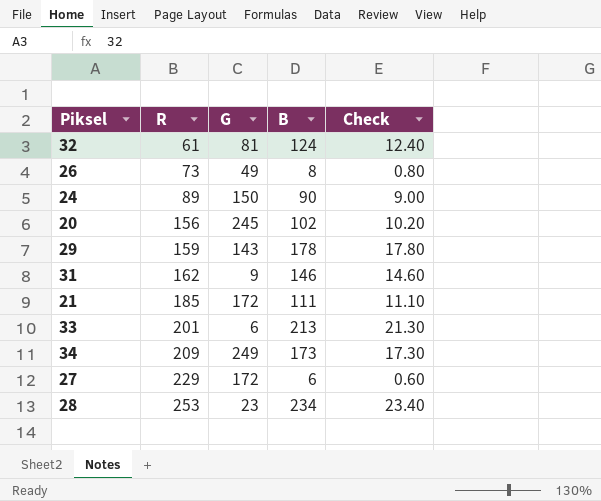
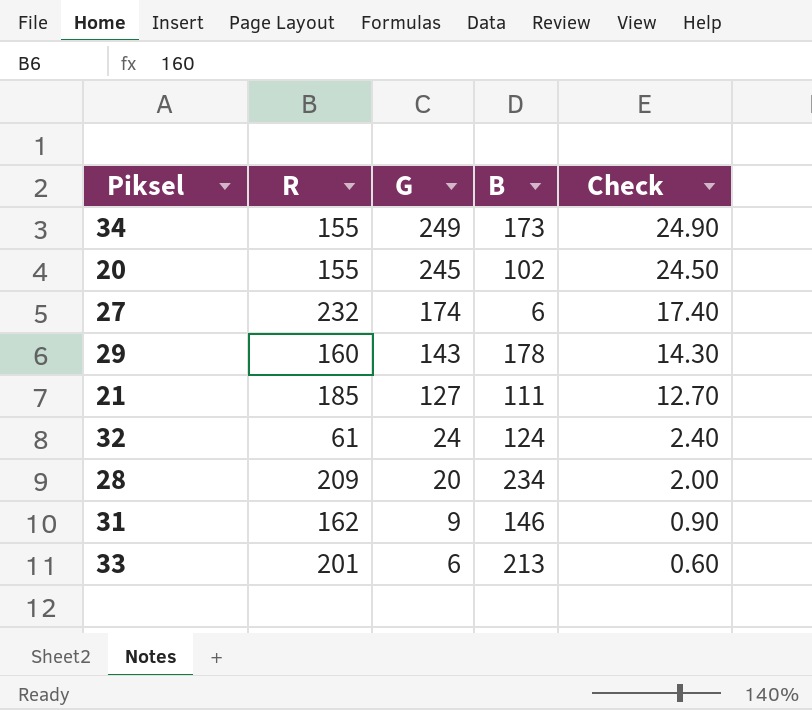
row order: R ascending -> G descending
column Check | formula: [B] * 0.1 -> [G] * 0.1
row 26: 73 | 49 | 8 | 0.80 -> none
row 24: 89 | 150 | 90 | 9.00 -> none
34 | R: 209 -> 155
20 | R: 156 -> 155
27 | R: 229 -> 232
27 | G: 172 -> 174
29 | R: 159 -> 160
21 | G: 172 -> 127
32 | G: 81 -> 24
28 | R: 253 -> 209
28 | G: 23 -> 20

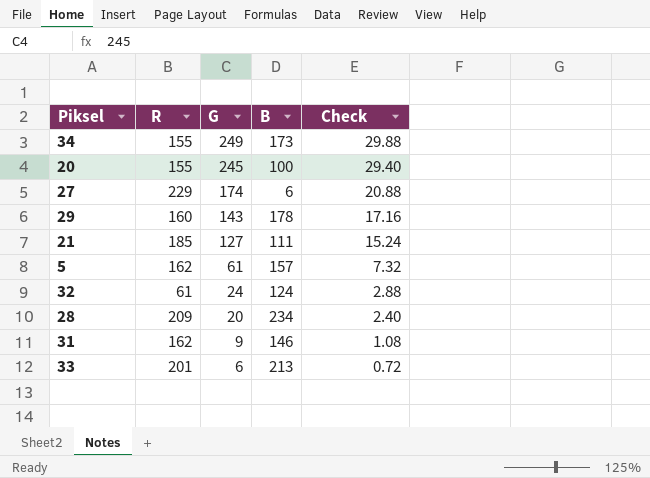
column Check | formula: [G] * 0.1 -> [G] * 0.12
20 | B: 102 -> 100
27 | R: 232 -> 229
row 5: none -> 162 | 61 | 157 | 7.32

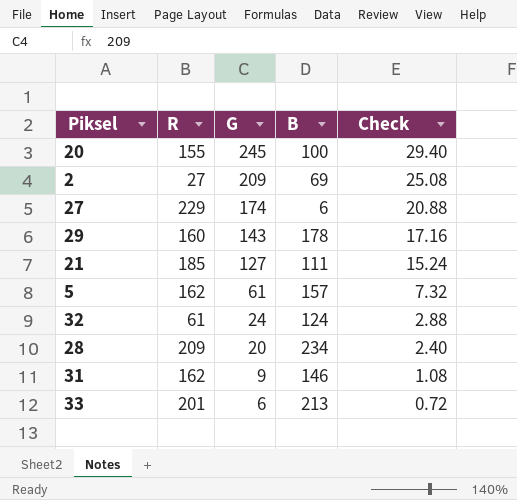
row 34: 155 | 249 | 173 | 29.88 -> none
row 2: none -> 27 | 209 | 69 | 25.08

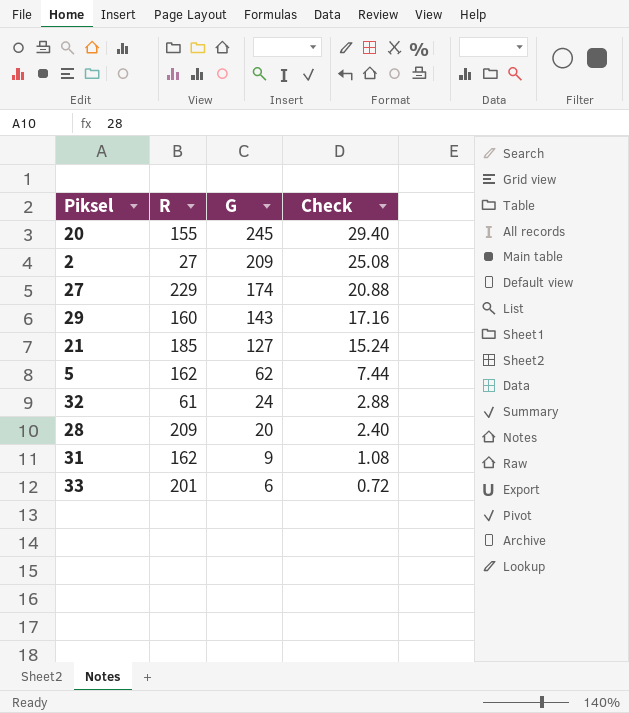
column B | position: 4 -> none
5 | G: 61 -> 62
5 | Check: 7.32 -> 7.44

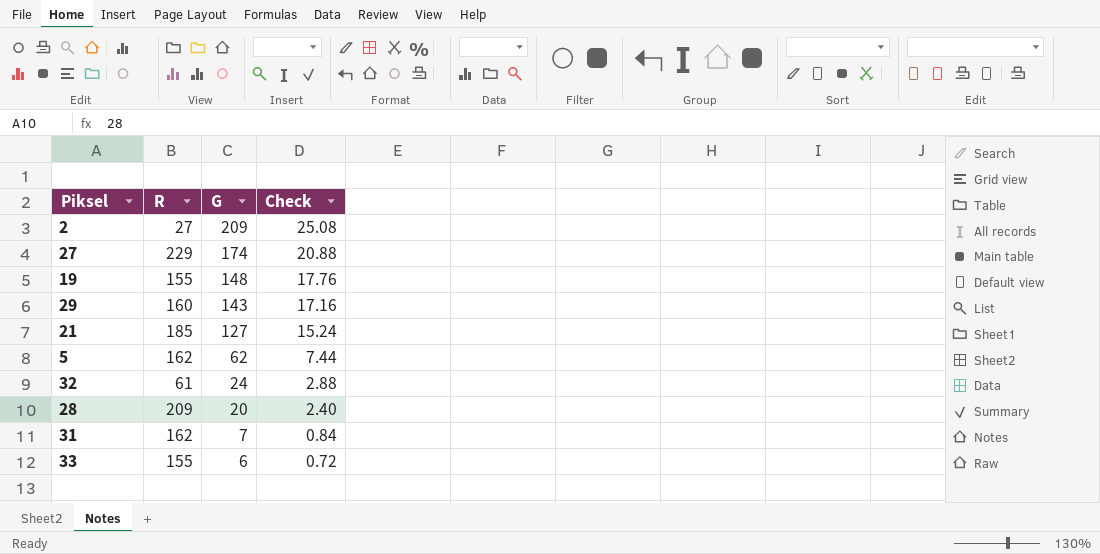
row 20: 155 | 245 | 29.40 -> none
row 19: none -> 155 | 148 | 17.76
31 | G: 9 -> 7
31 | Check: 1.08 -> 0.84
33 | R: 201 -> 155

